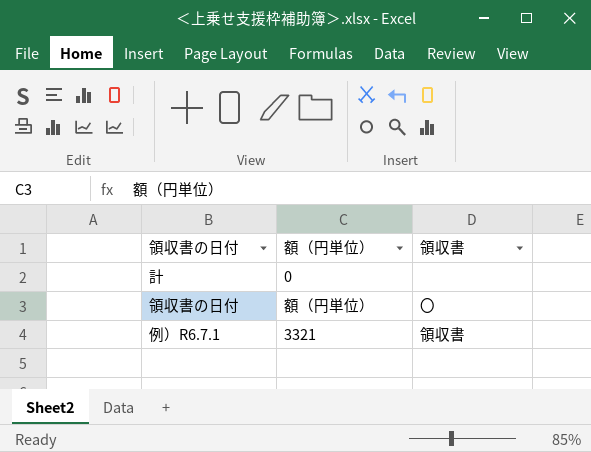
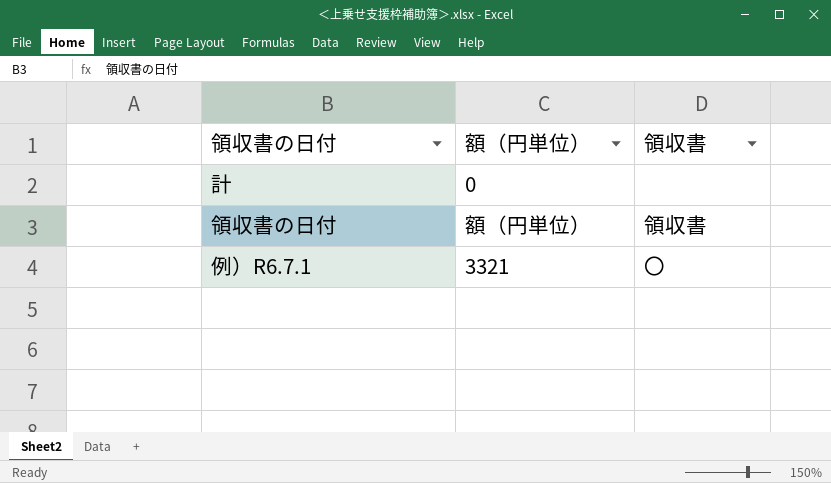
領収書の日付 | 領収書: 〇 -> 領収書
例）R6.7.1 | 領収書: 領収書 -> 〇

